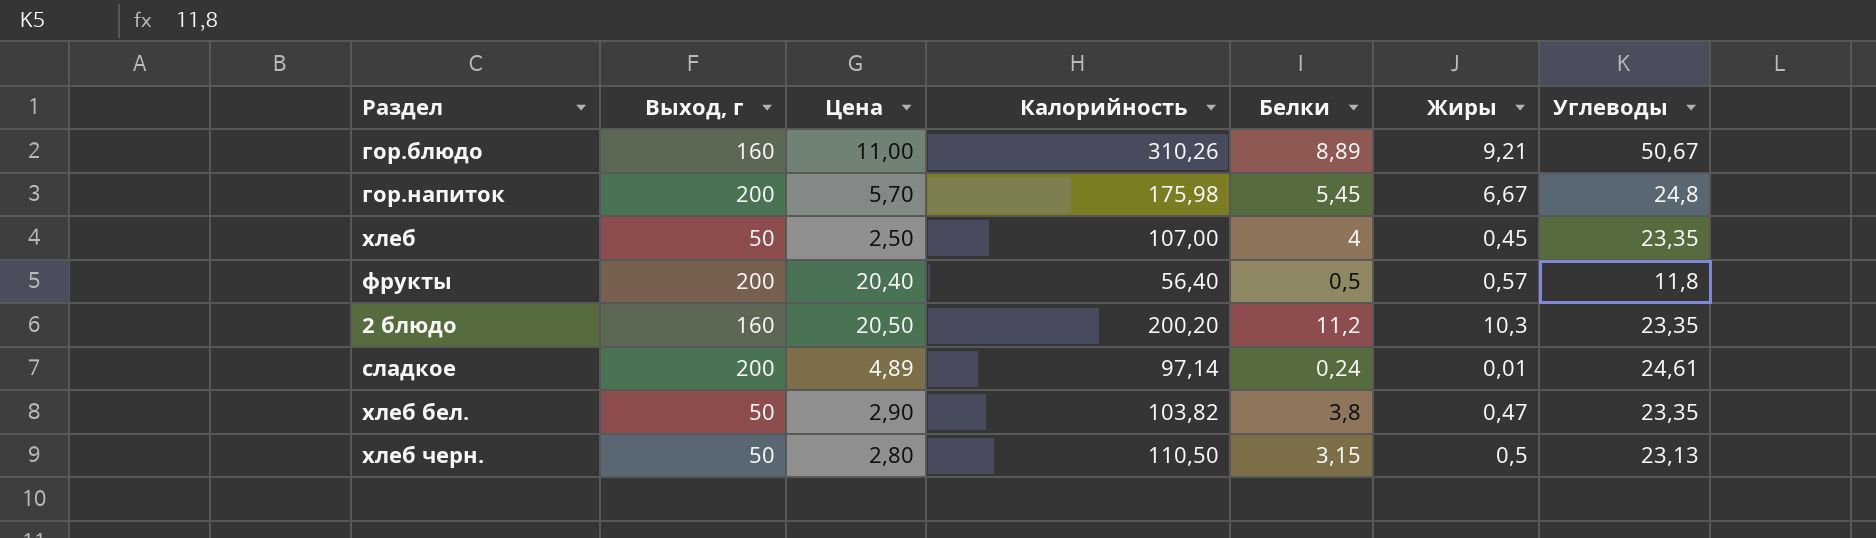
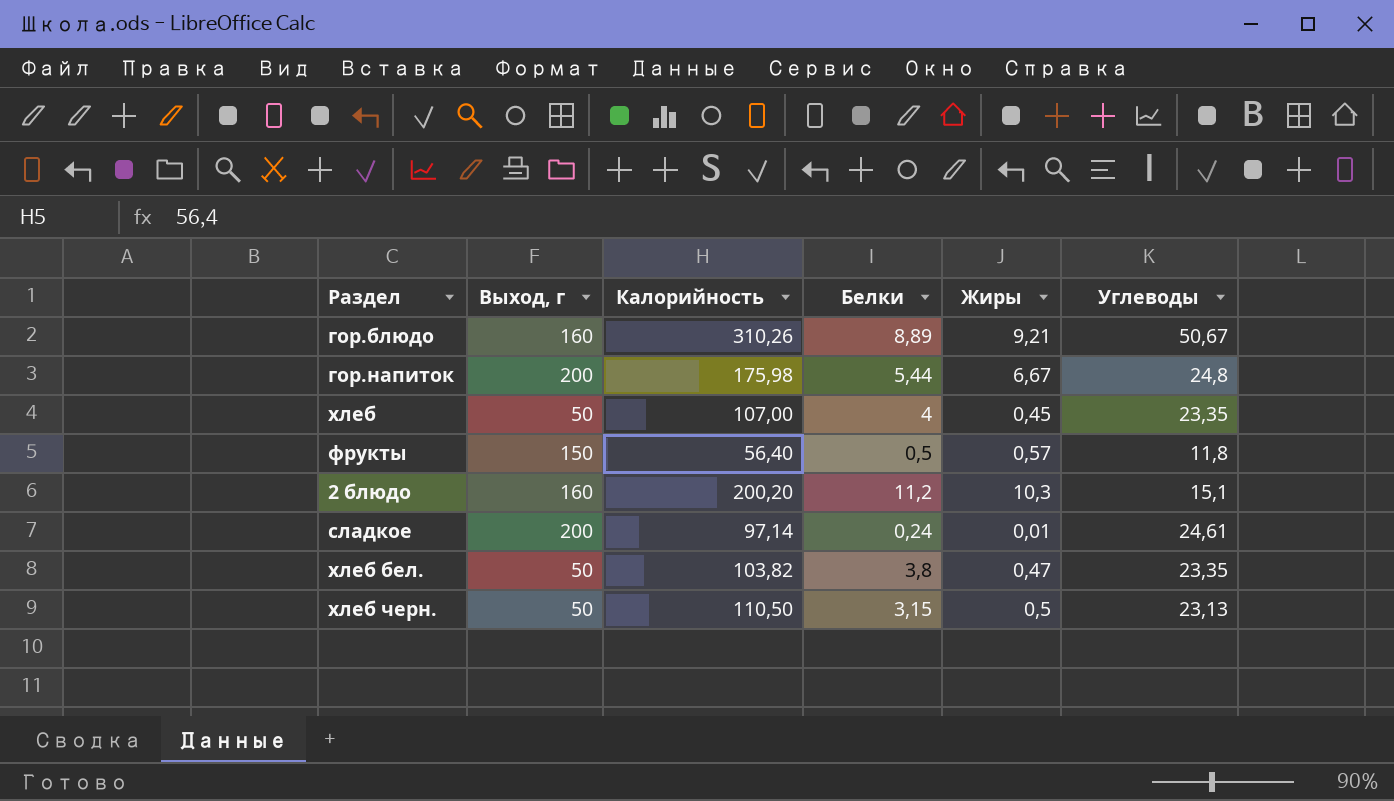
column Цена | position: 3 -> none
гор.напиток | Белки: 5,45 -> 5,44
фрукты | Выход, г: 200 -> 150
2 блюдо | Углеводы: 23,35 -> 15,1

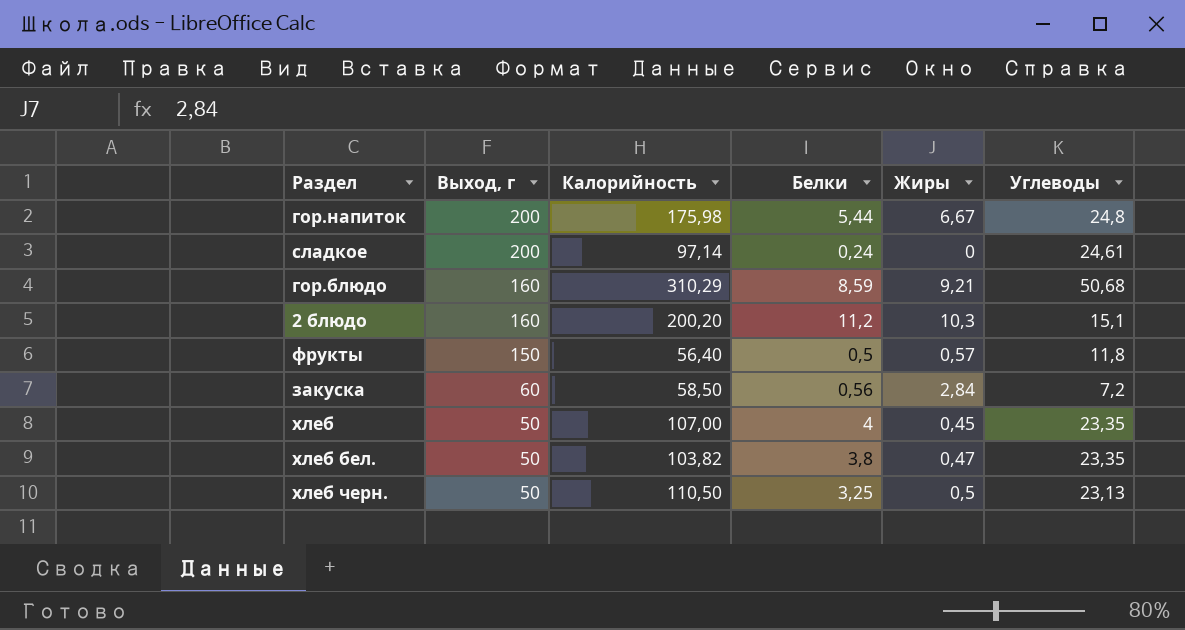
row order: none -> Выход, г descending
сладкое | Жиры: 0,01 -> 0
гор.блюдо | Калорийность: 310,26 -> 310,29
гор.блюдо | Белки: 8,89 -> 8,59
гор.блюдо | Углеводы: 50,67 -> 50,68
row закуска: none -> 60 | 58,50 | 0,56 | 2,84 | 7,2
хлеб черн. | Белки: 3,15 -> 3,25

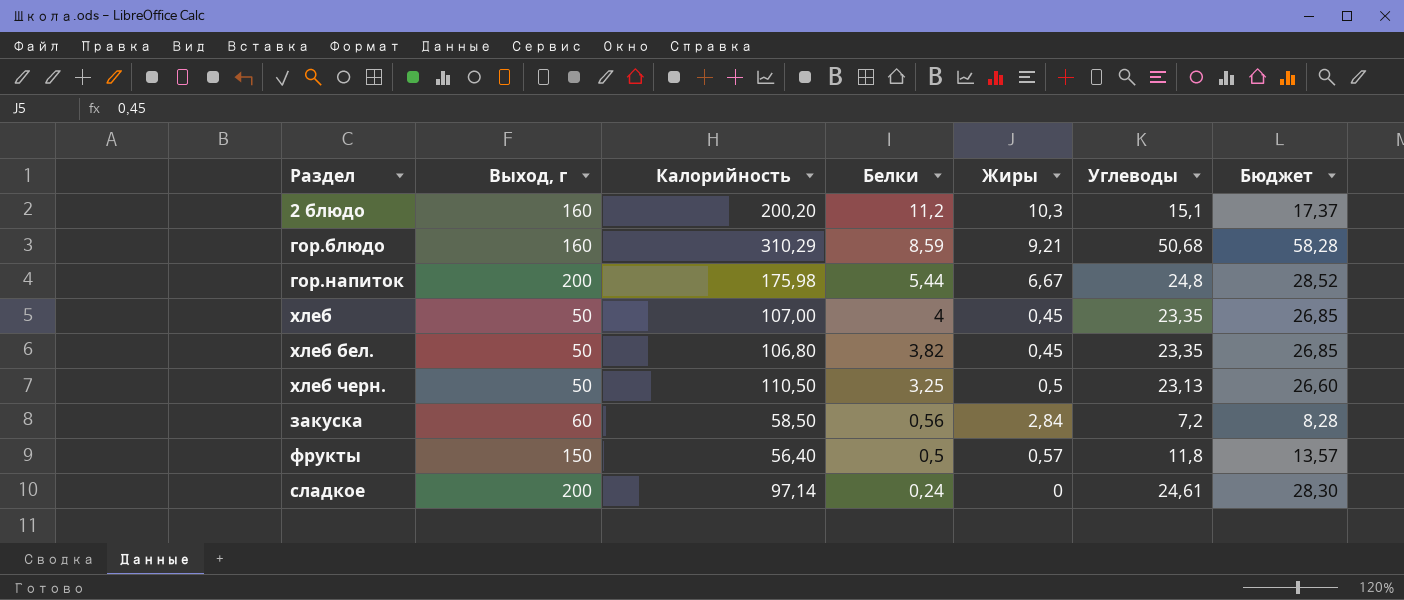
row order: Выход, г descending -> Белки descending
column Бюджет | formula: none -> [Углеводы] * 1,15
хлеб бел. | Калорийность: 103,82 -> 106,80
хлеб бел. | Белки: 3,8 -> 3,82
хлеб бел. | Жиры: 0,47 -> 0,45

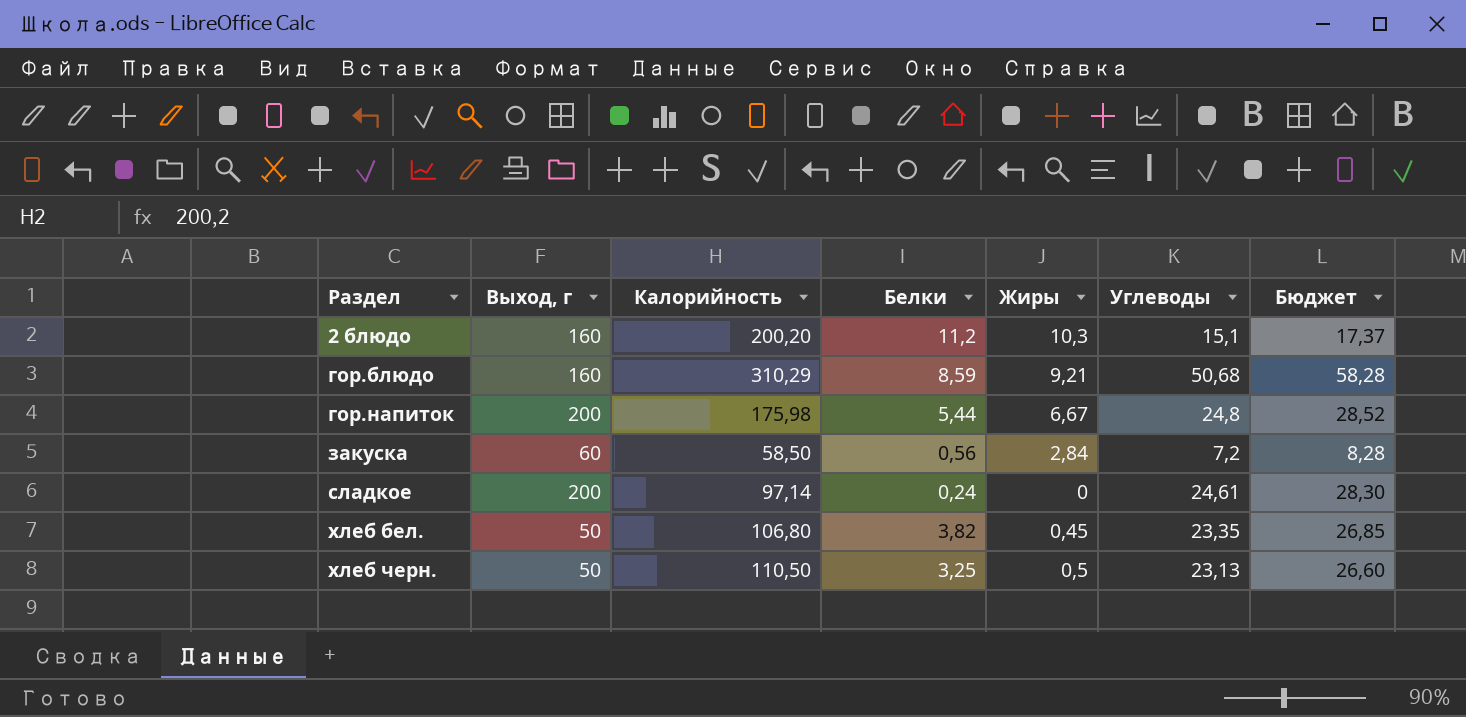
row order: Белки descending -> Раздел ascending
row хлеб: 50 | 107,00 | 4 | 0,45 | 23,35 | 26,85 -> none
row фрукты: 150 | 56,40 | 0,5 | 0,57 | 11,8 | 13,57 -> none

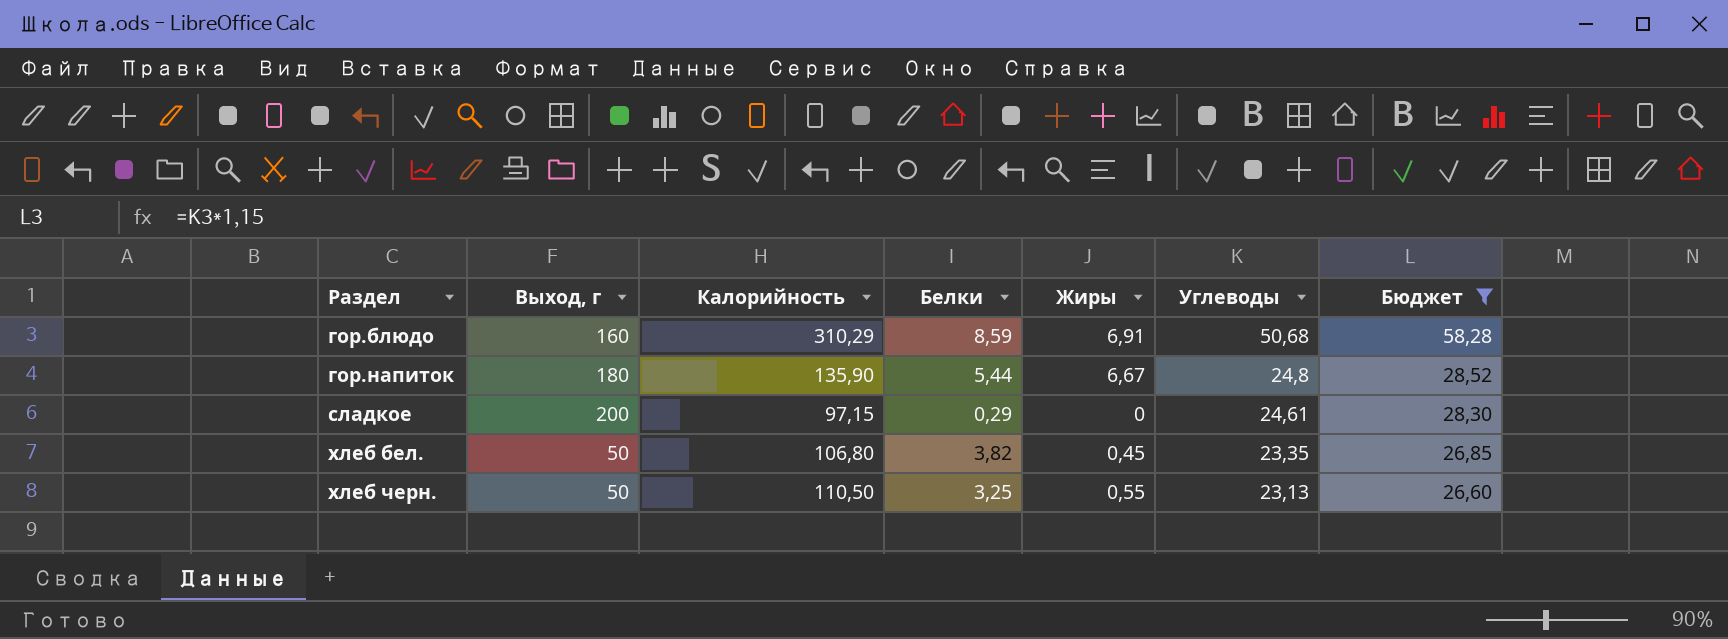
filter: none -> Бюджет >= 26,60
гор.блюдо | Жиры: 9,21 -> 6,91
гор.напиток | Выход, г: 200 -> 180
гор.напиток | Калорийность: 175,98 -> 135,90
сладкое | Калорийность: 97,14 -> 97,15
сладкое | Белки: 0,24 -> 0,29
хлеб черн. | Жиры: 0,5 -> 0,55

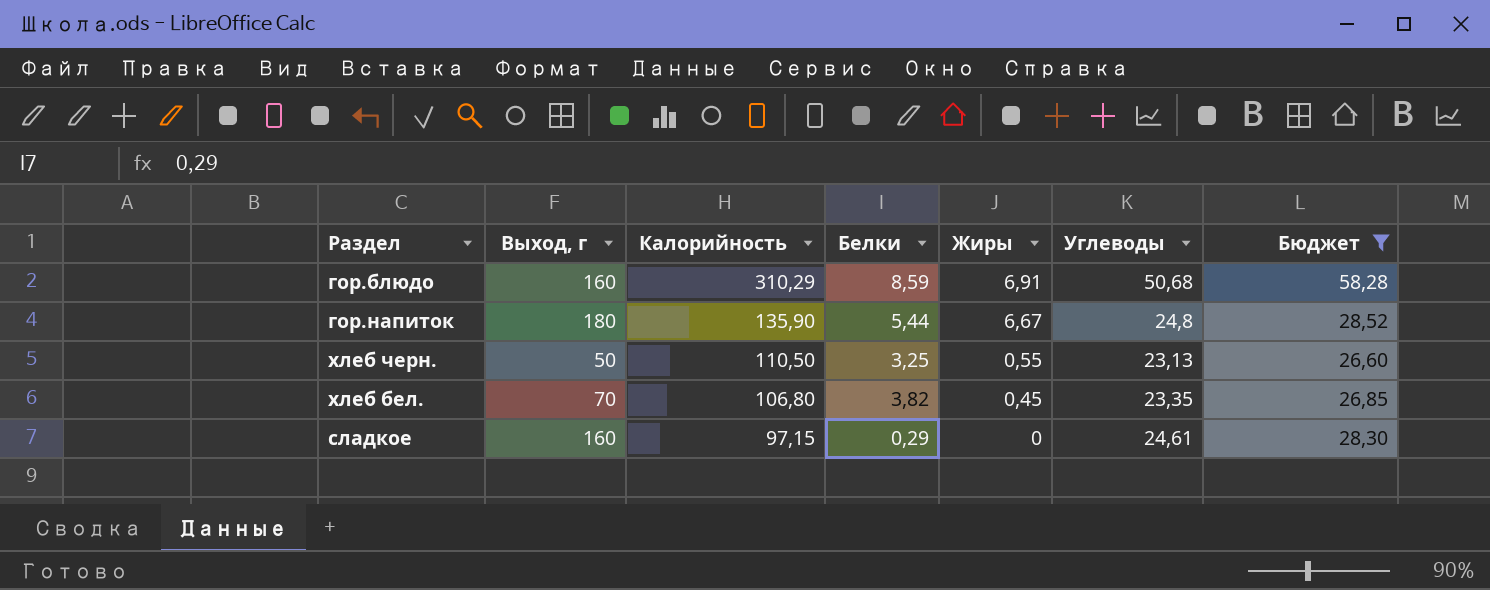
row order: Раздел ascending -> Калорийность descending
хлеб бел. | Выход, г: 50 -> 70
сладкое | Выход, г: 200 -> 160

